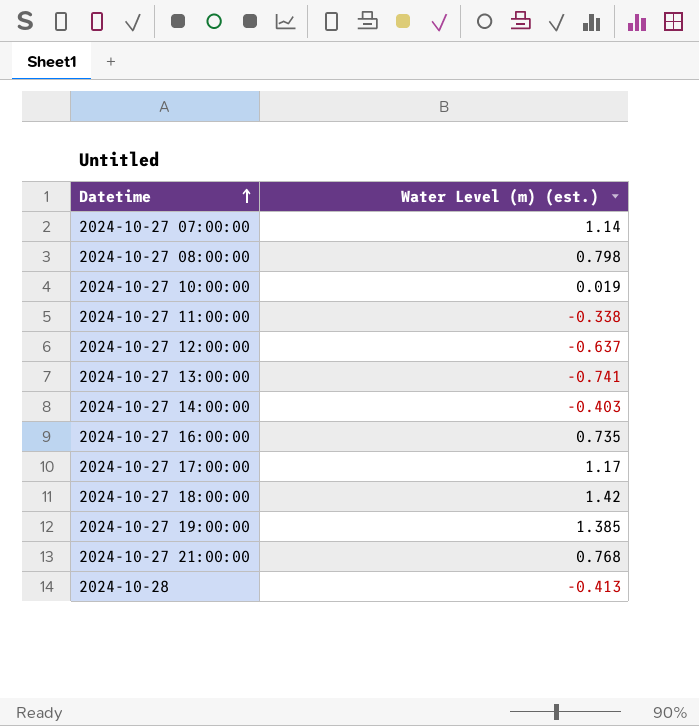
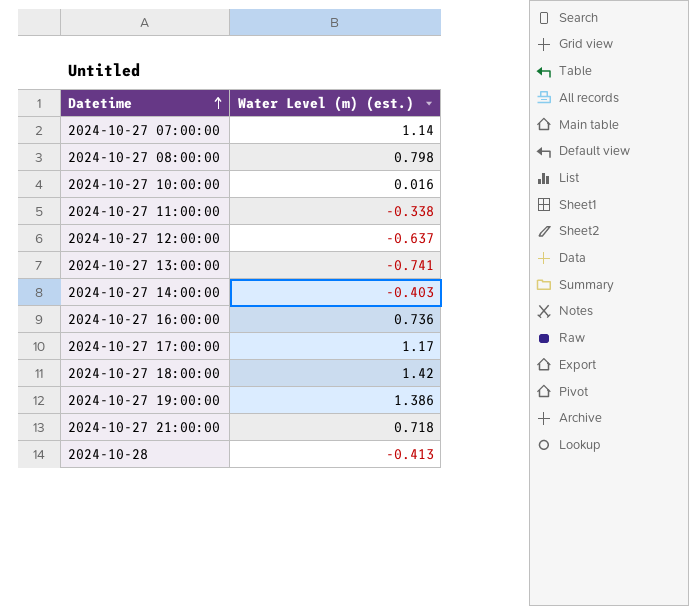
2024-10-27 10:00:00 | Water Level (m) (est.): 0.019 -> 0.016
2024-10-27 16:00:00 | Water Level (m) (est.): 0.735 -> 0.736
2024-10-27 19:00:00 | Water Level (m) (est.): 1.385 -> 1.386
2024-10-27 21:00:00 | Water Level (m) (est.): 0.768 -> 0.718

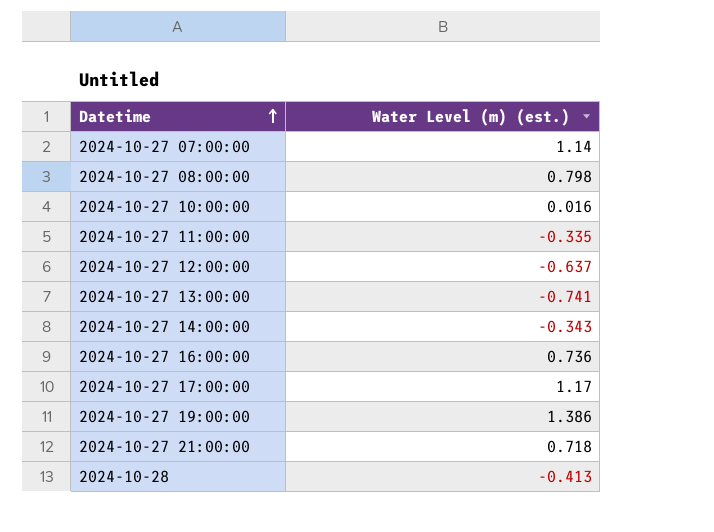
row 2024-10-27 18:00:00: 1.42 -> none
2024-10-27 11:00:00 | Water Level (m) (est.): -0.338 -> -0.335
2024-10-27 14:00:00 | Water Level (m) (est.): -0.403 -> -0.343

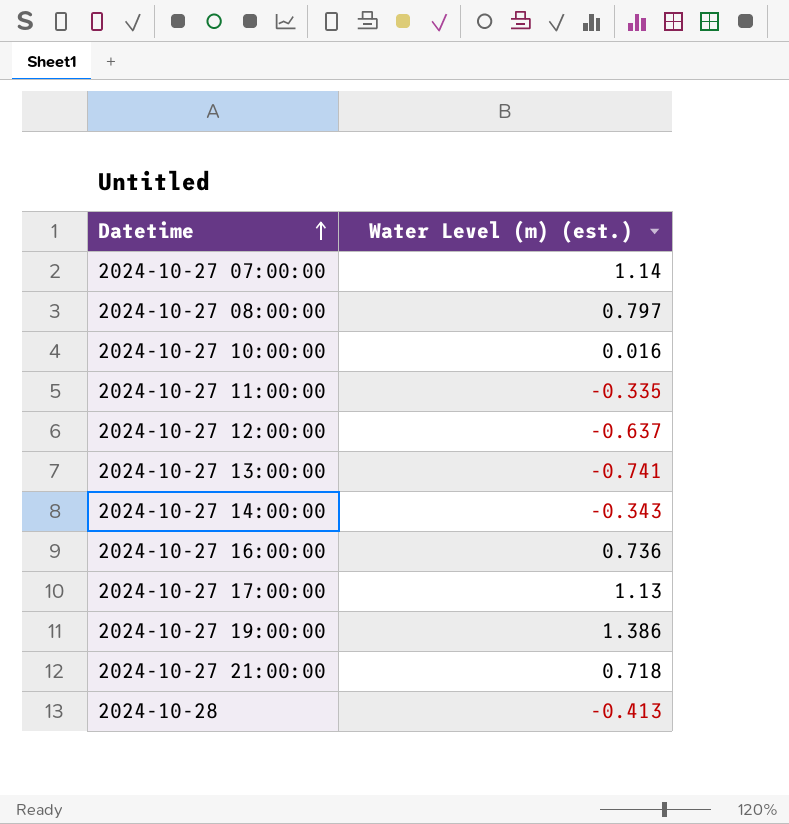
2024-10-27 08:00:00 | Water Level (m) (est.): 0.798 -> 0.797
2024-10-27 17:00:00 | Water Level (m) (est.): 1.17 -> 1.13

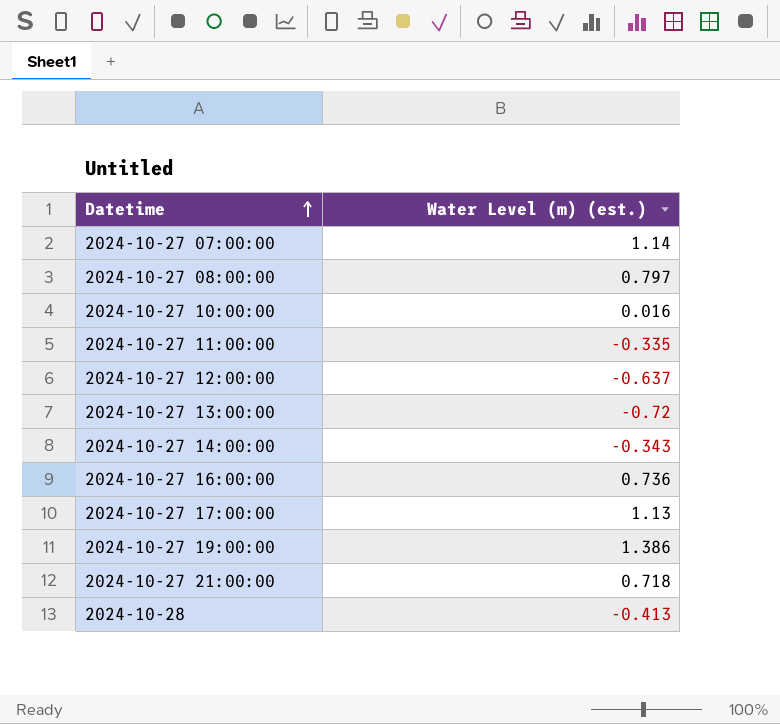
2024-10-27 13:00:00 | Water Level (m) (est.): -0.741 -> -0.72

